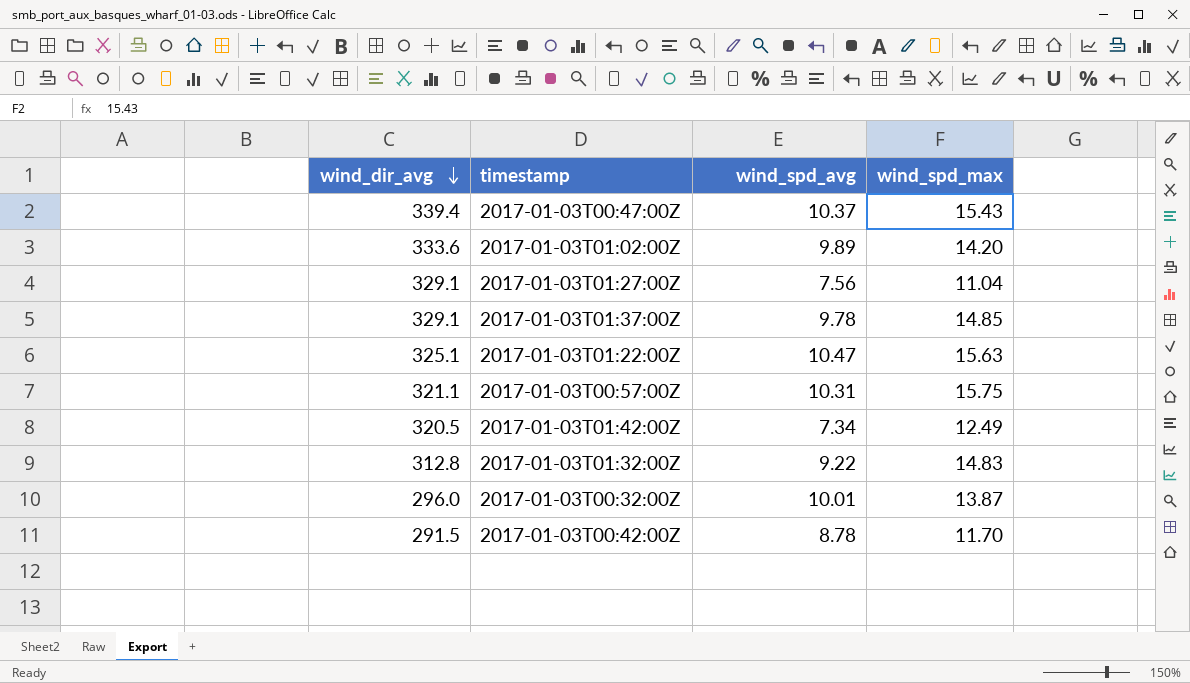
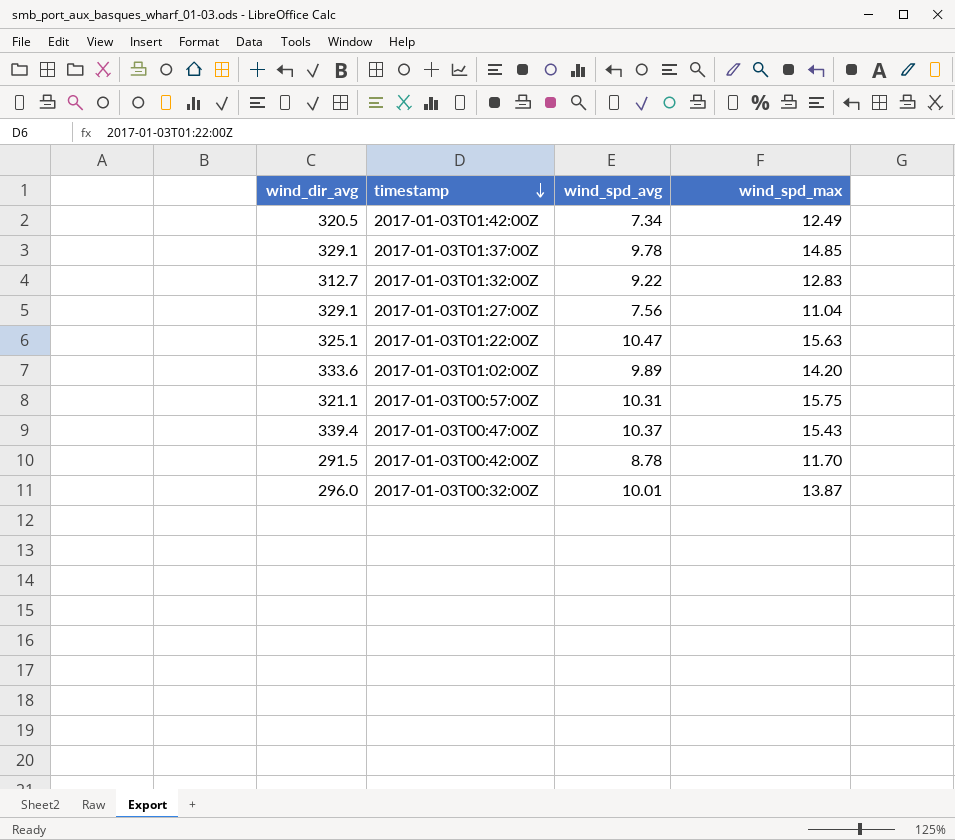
row order: wind_dir_avg descending -> timestamp descending
2017-01-03T01:32:00Z | wind_dir_avg: 312.8 -> 312.7
2017-01-03T01:32:00Z | wind_spd_max: 14.83 -> 12.83

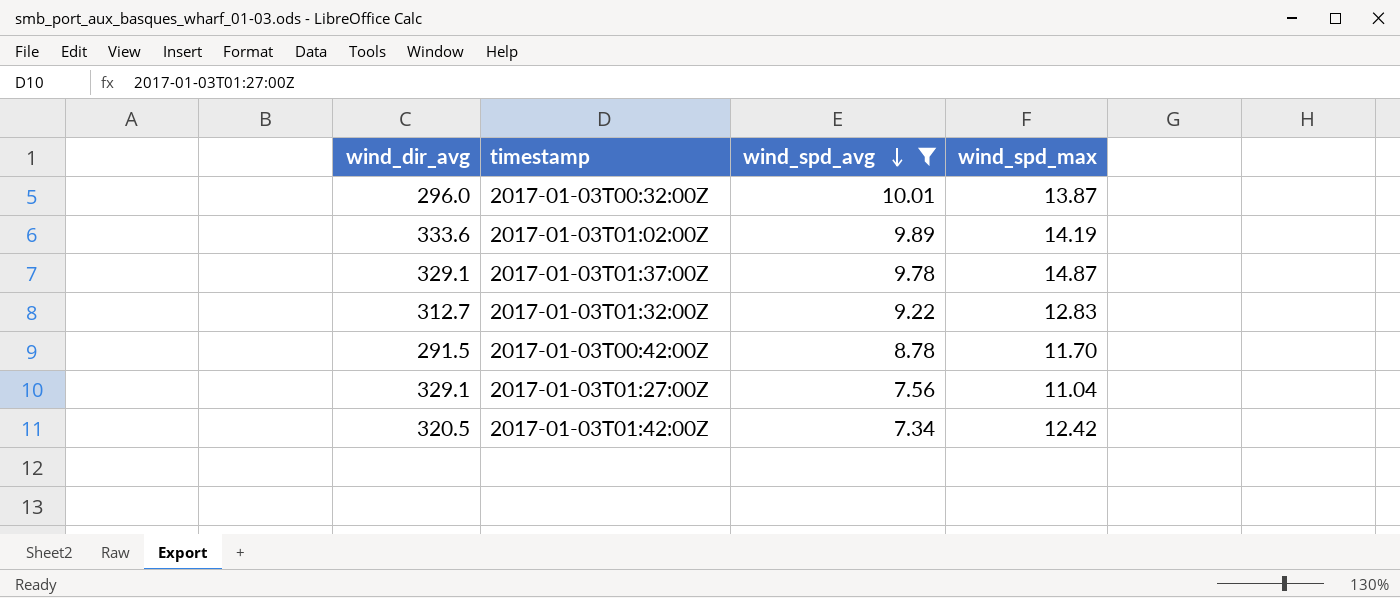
filter: none -> wind_spd_avg <= 10.01
row order: timestamp descending -> wind_spd_avg descending
2017-01-03T01:02:00Z | wind_spd_max: 14.20 -> 14.19
2017-01-03T01:37:00Z | wind_spd_max: 14.85 -> 14.87
2017-01-03T01:42:00Z | wind_spd_max: 12.49 -> 12.42

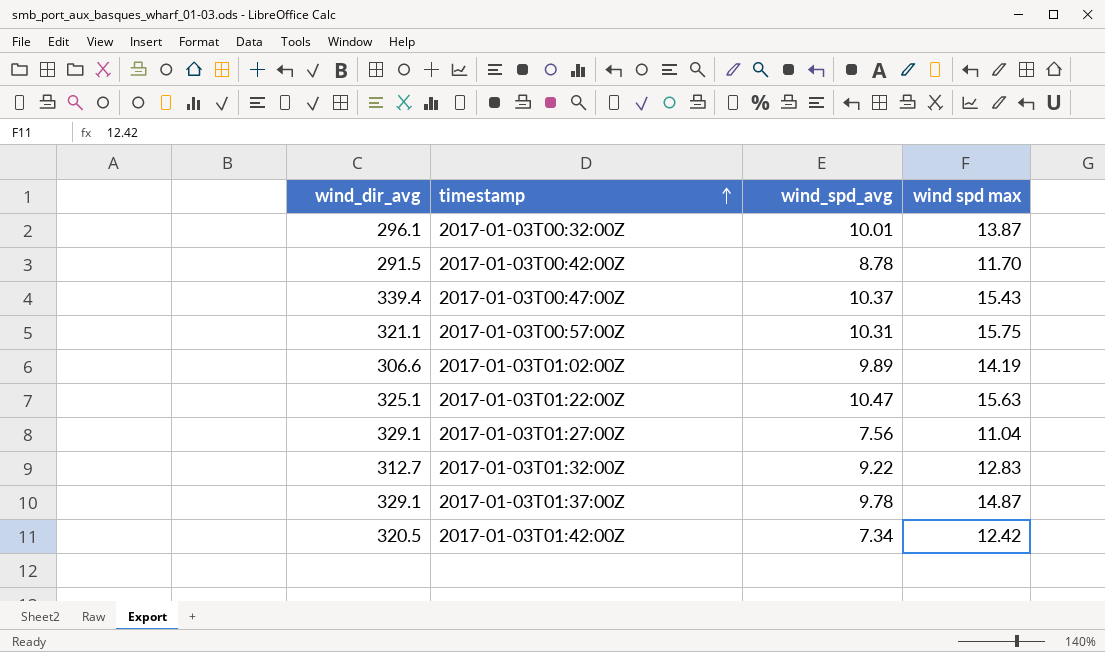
filter: wind_spd_avg <= 10.01 -> none
row order: wind_spd_avg descending -> timestamp ascending
column name: wind_spd_max -> wind spd max
2017-01-03T00:32:00Z | wind_dir_avg: 296.0 -> 296.1
2017-01-03T01:02:00Z | wind_dir_avg: 333.6 -> 306.6

